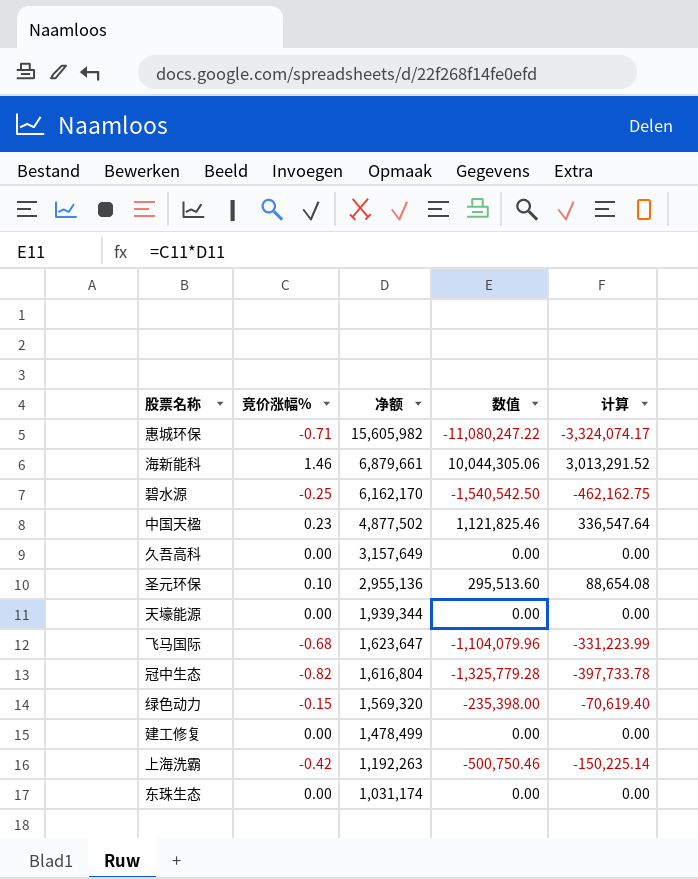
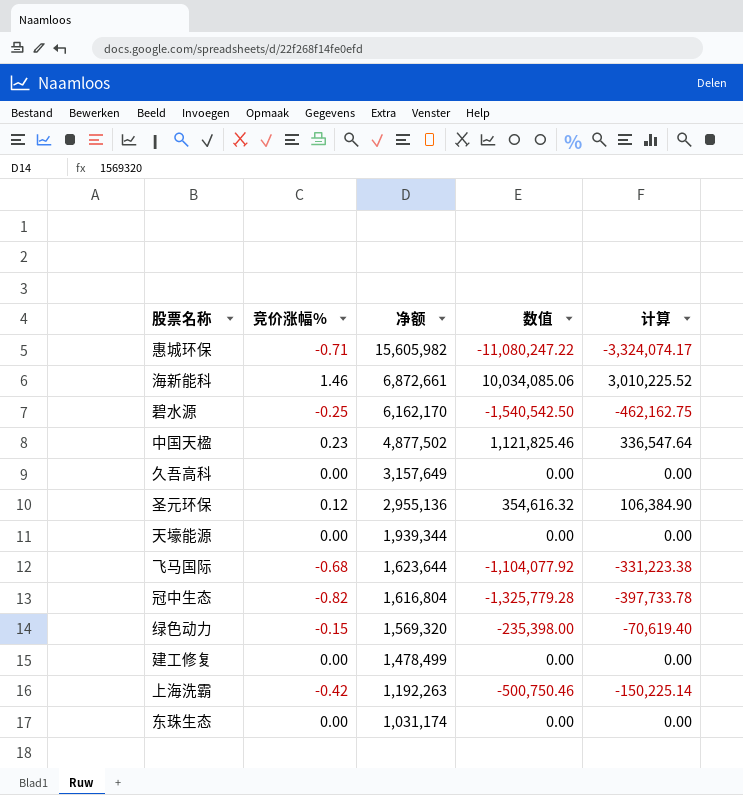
海新能科 | 净额: 6,879,661 -> 6,872,661
海新能科 | 数值: 10,044,305.06 -> 10,034,085.06
海新能科 | 计算: 3,013,291.52 -> 3,010,225.52
圣元环保 | 竞价涨幅%: 0.10 -> 0.12
圣元环保 | 数值: 295,513.60 -> 354,616.32
圣元环保 | 计算: 88,654.08 -> 106,384.90
飞马国际 | 净额: 1,623,647 -> 1,623,644
飞马国际 | 数值: -1,104,079.96 -> -1,104,077.92
飞马国际 | 计算: -331,223.99 -> -331,223.38

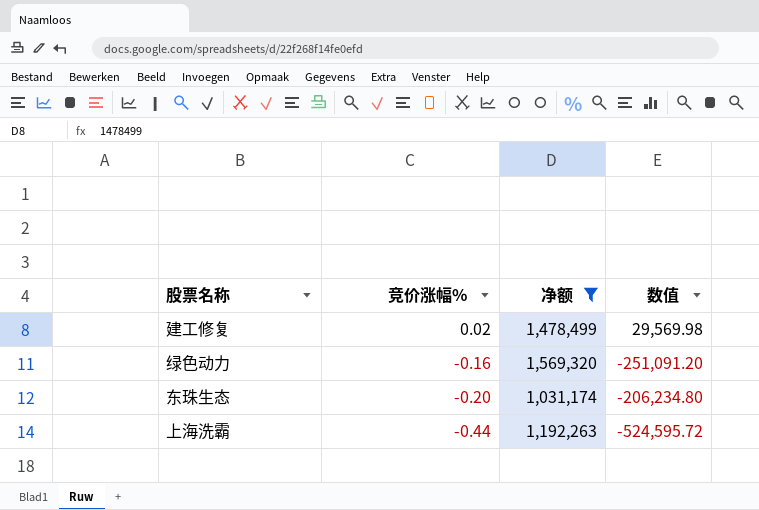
filter: none -> 净额 <= 1,569,320
row order: 净额 descending -> 竞价涨幅% descending
column 计算 | formula: [数值] * 0.3 -> none
建工修复 | 竞价涨幅%: 0.00 -> 0.02
建工修复 | 数值: 0.00 -> 29,569.98
绿色动力 | 竞价涨幅%: -0.15 -> -0.16
绿色动力 | 数值: -235,398.00 -> -251,091.20
东珠生态 | 竞价涨幅%: 0.00 -> -0.20
东珠生态 | 数值: 0.00 -> -206,234.80
上海洗霸 | 竞价涨幅%: -0.42 -> -0.44
上海洗霸 | 数值: -500,750.46 -> -524,595.72

